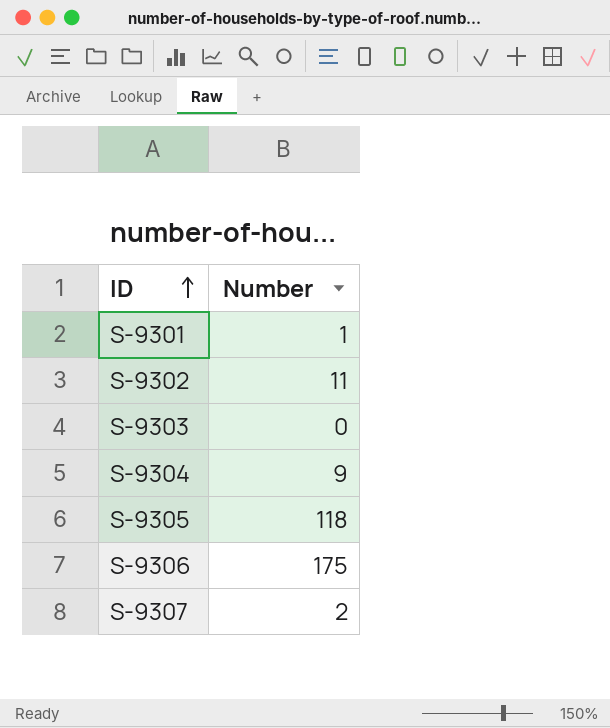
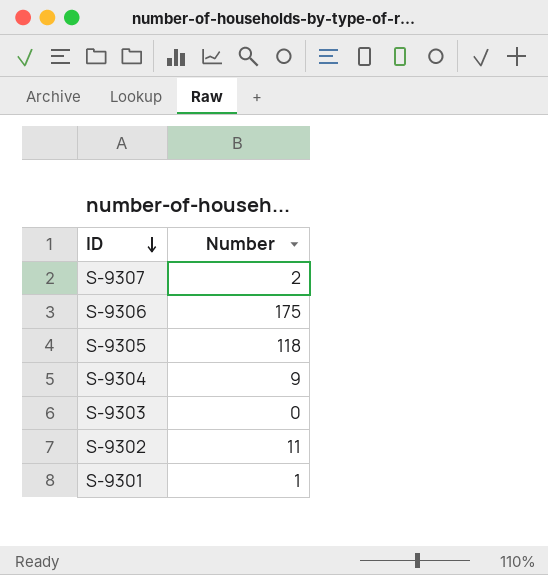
row order: ID ascending -> ID descending

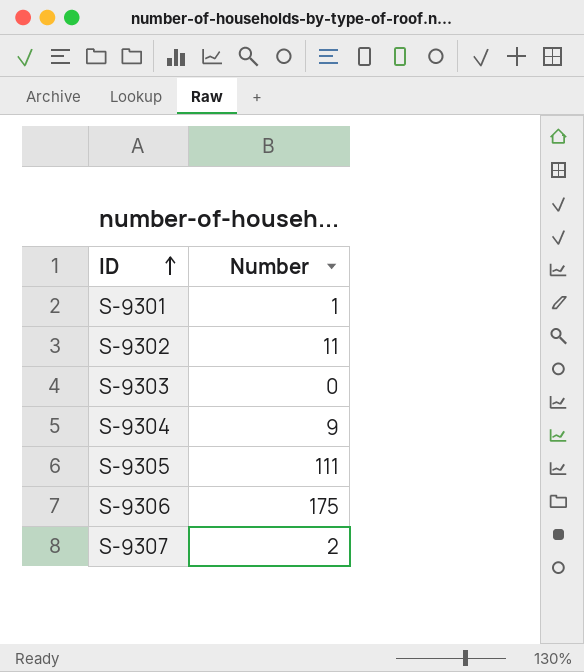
row order: ID descending -> ID ascending
S-9305 | Number: 118 -> 111

